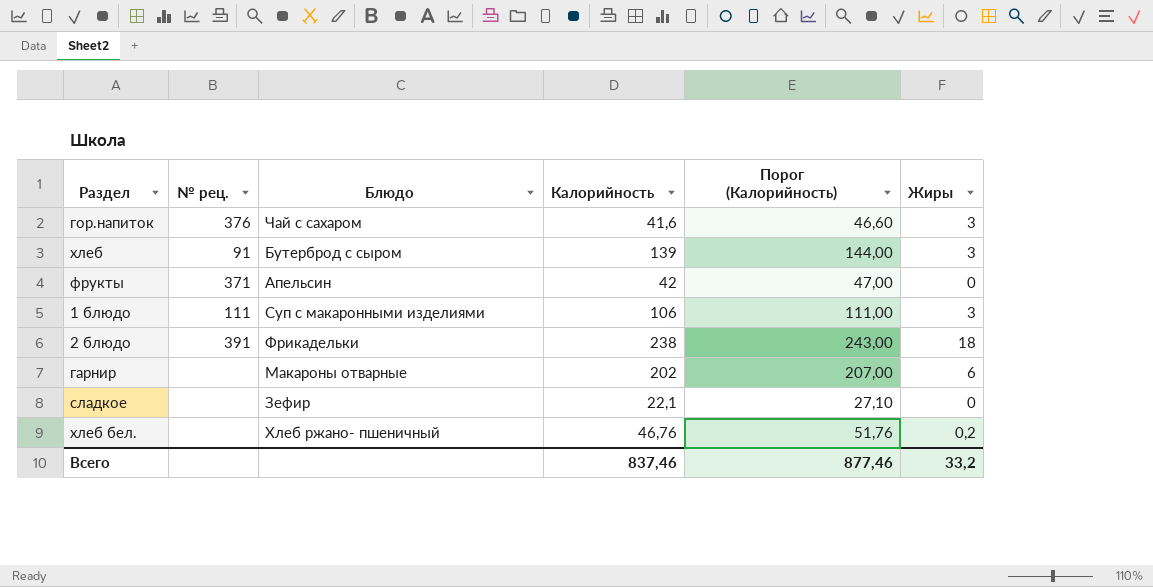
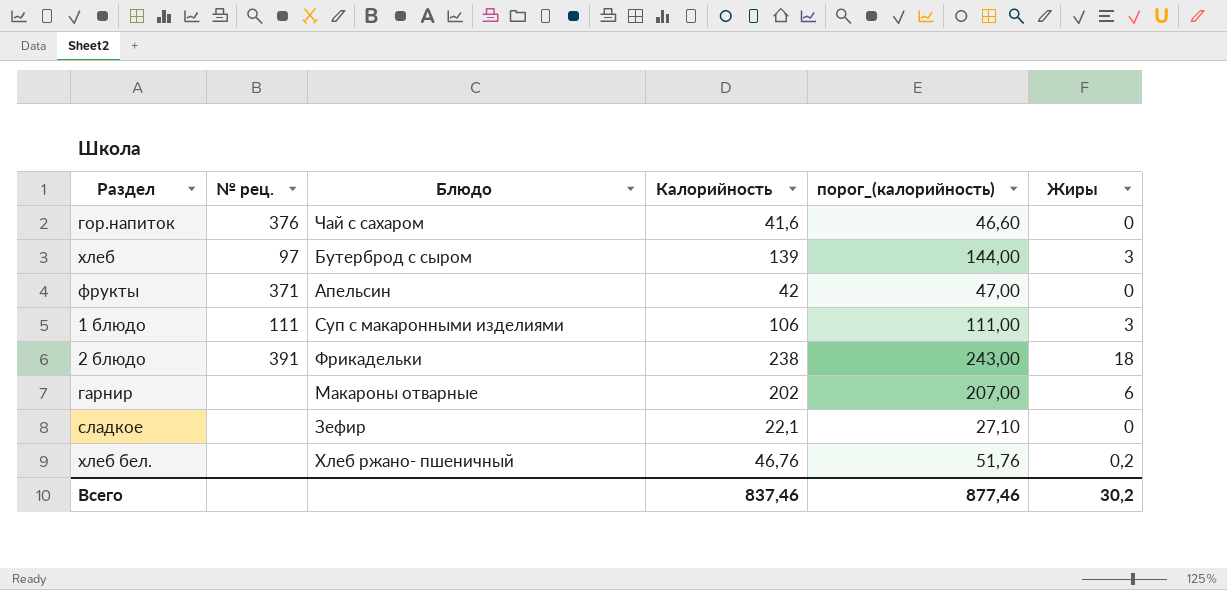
column name: Порог (Калорийность) -> порог_(калорийность)
гор.напиток | Жиры: 3 -> 0
хлеб | № рец.: 91 -> 97
Всего | Жиры: 33,2 -> 30,2

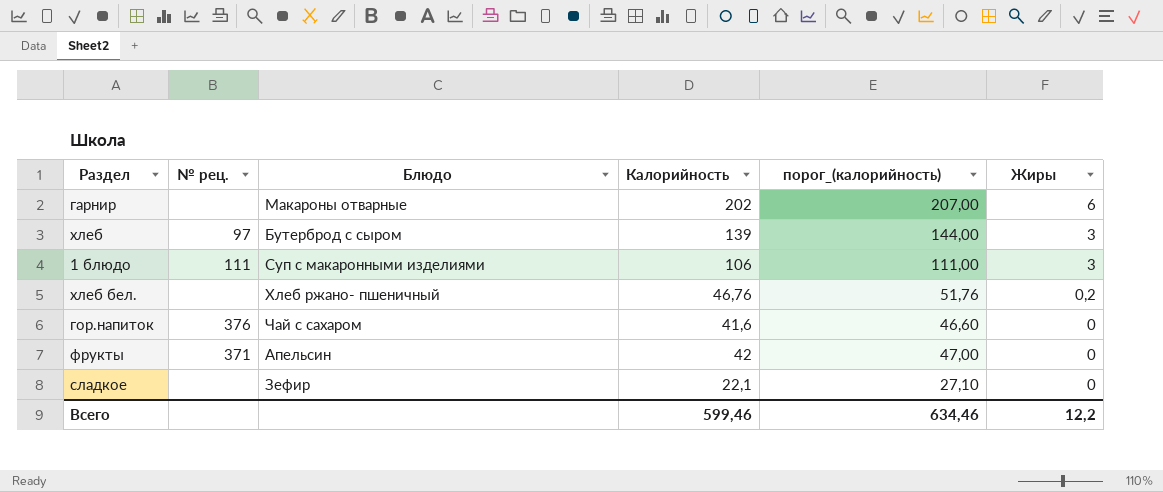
row order: none -> Жиры descending
row 2 блюдо: 391 | Фрикадельки | 238 | 243,00 | 18 -> none
Всего | Калорийность: 837,46 -> 599,46
Всего | порог_(калорийность): 877,46 -> 634,46
Всего | Жиры: 30,2 -> 12,2

